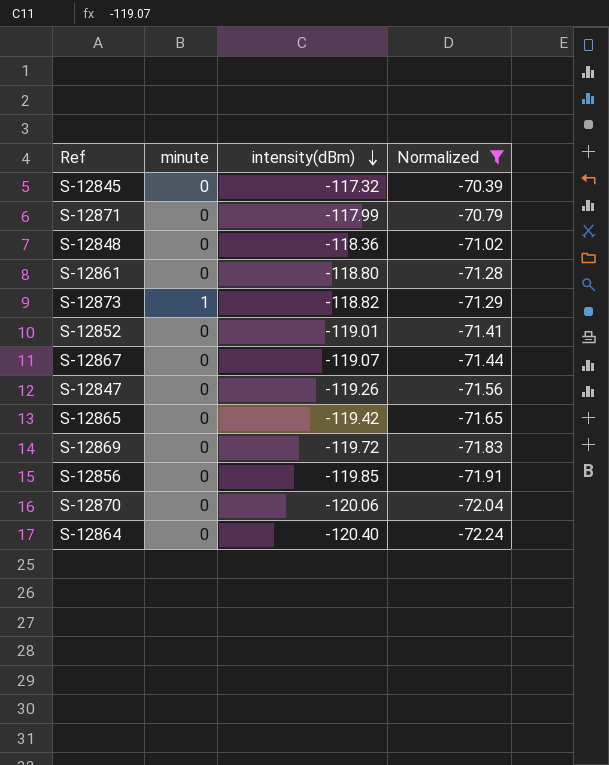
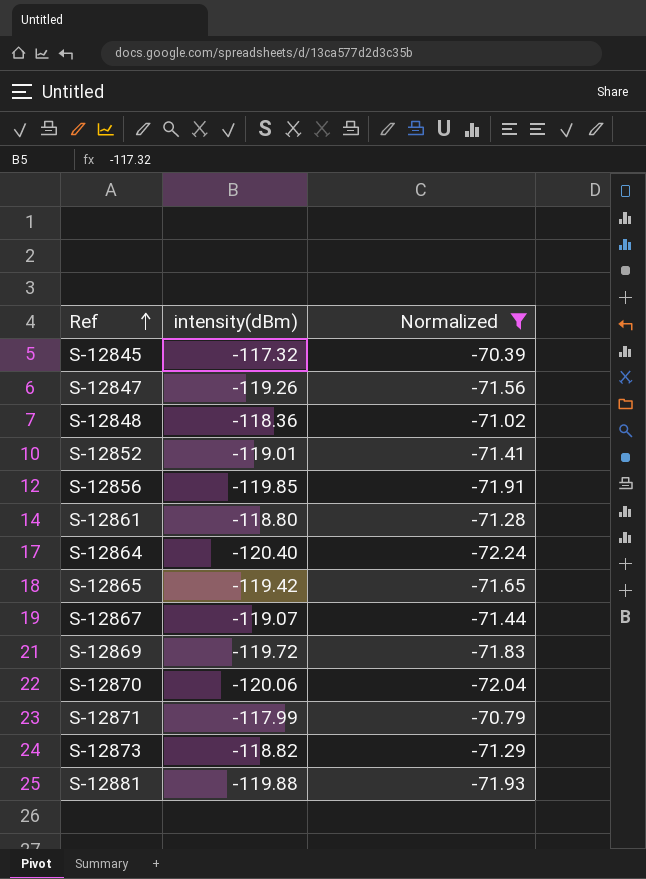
row order: intensity(dBm) descending -> Ref ascending
column minute | position: 2 -> none
row S-12881: none -> -119.88 | -71.93

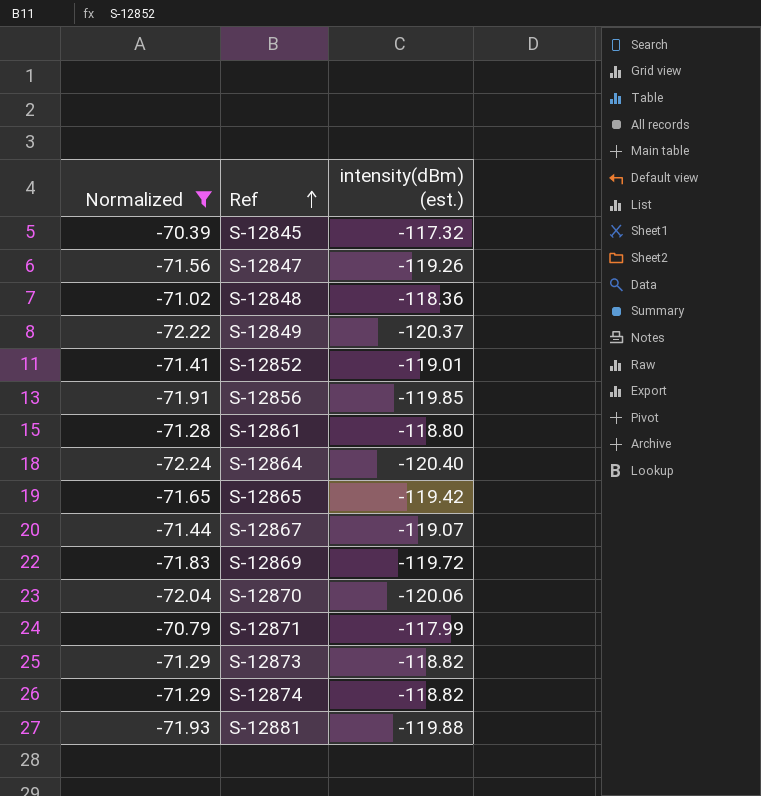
column Normalized | position: 3 -> 1
column name: intensity(dBm) -> intensity(dBm) (est.)
row S-12849: none -> -72.22 | -120.37
row S-12874: none -> -71.29 | -118.82

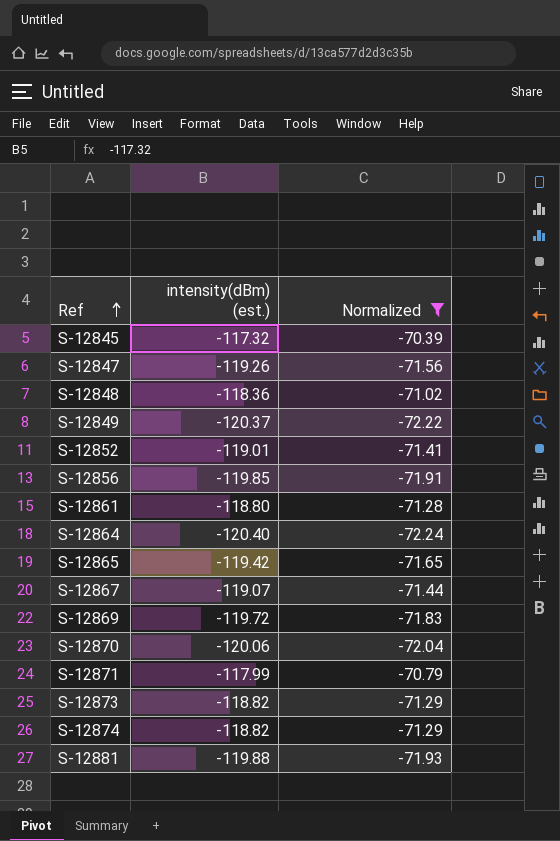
column Normalized | position: 1 -> 3

